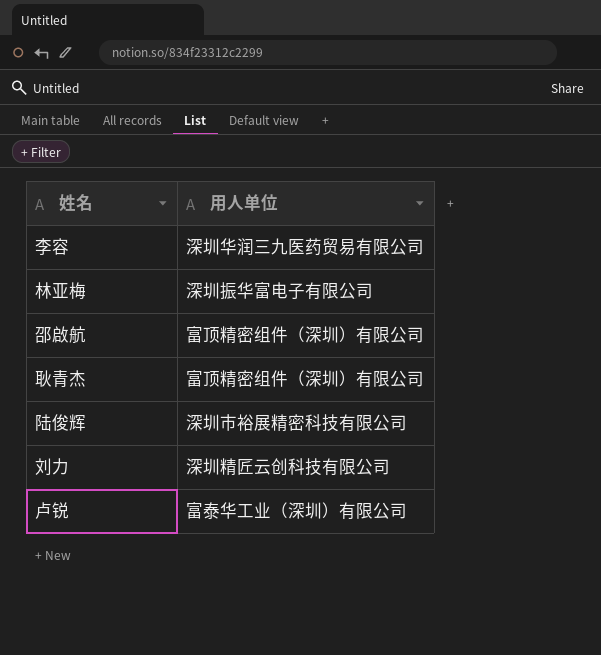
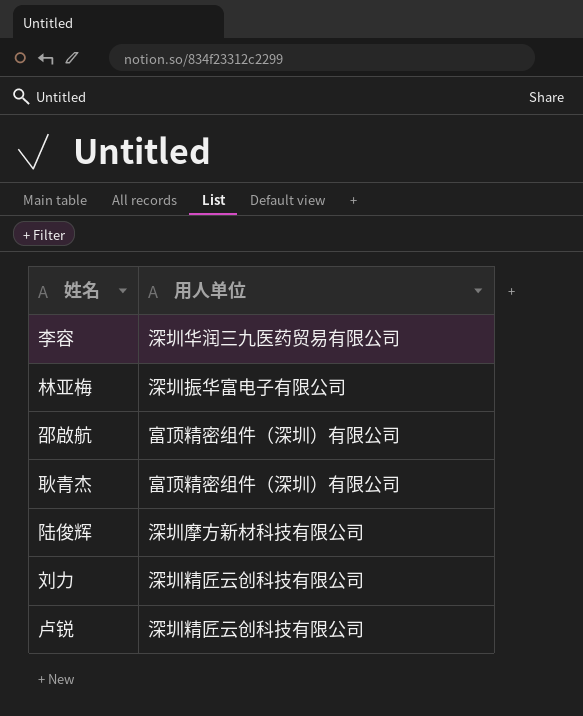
陆俊辉 | 用人单位: 深圳市裕展精密科技有限公司 -> 深圳摩方新材科技有限公司
卢锐 | 用人单位: 富泰华工业（深圳）有限公司 -> 深圳精匠云创科技有限公司

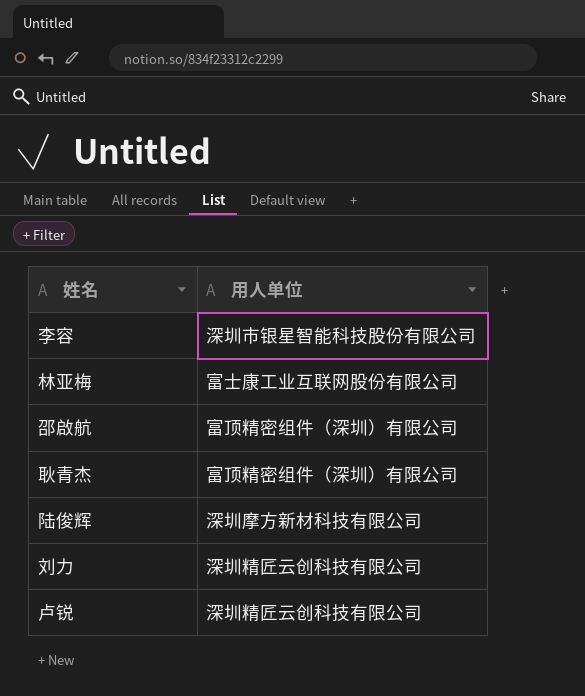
李容 | 用人单位: 深圳华润三九医药贸易有限公司 -> 深圳市银星智能科技股份有限公司
林亚梅 | 用人单位: 深圳振华富电子有限公司 -> 富士康工业互联网股份有限公司

